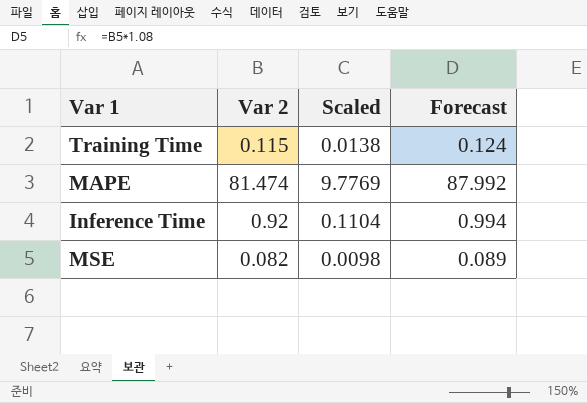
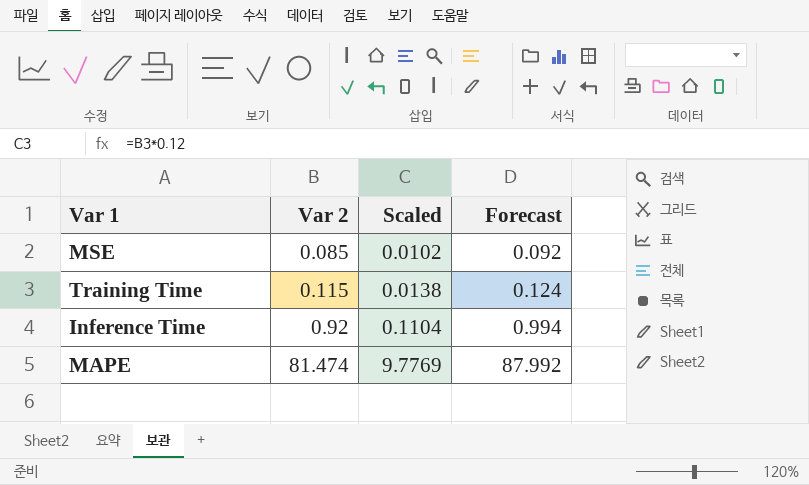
row order: none -> Var 2 ascending
MSE | Var 2: 0.082 -> 0.085
MSE | Scaled: 0.0098 -> 0.0102
MSE | Forecast: 0.089 -> 0.092

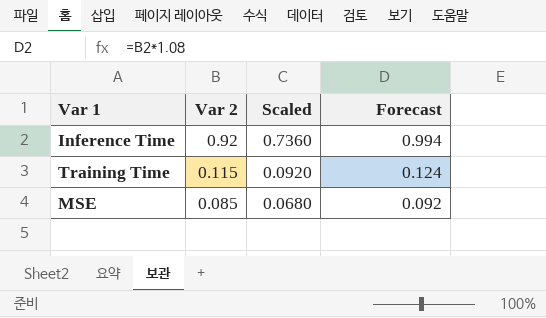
row order: Var 2 ascending -> Var 2 descending
column Scaled | formula: [Var 2] * 0.12 -> [Var 2] * 0.8
row MAPE: 81.474 | 9.7769 | 87.992 -> none

